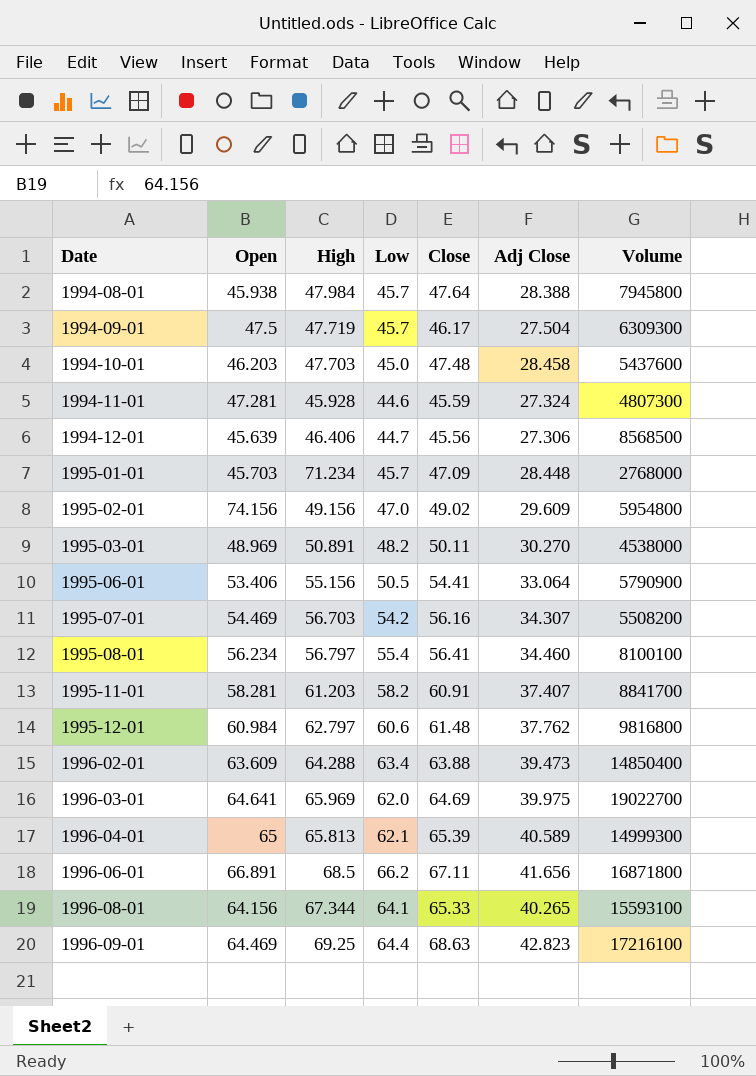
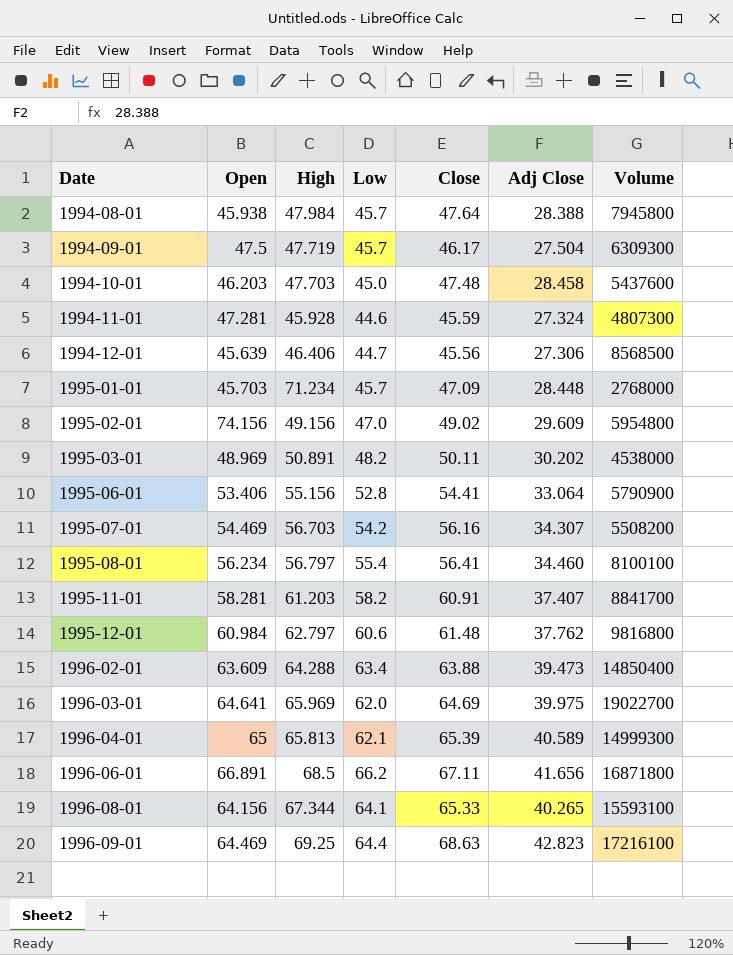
1995-03-01 | Adj Close: 30.270 -> 30.202
1995-06-01 | Low: 50.5 -> 52.8

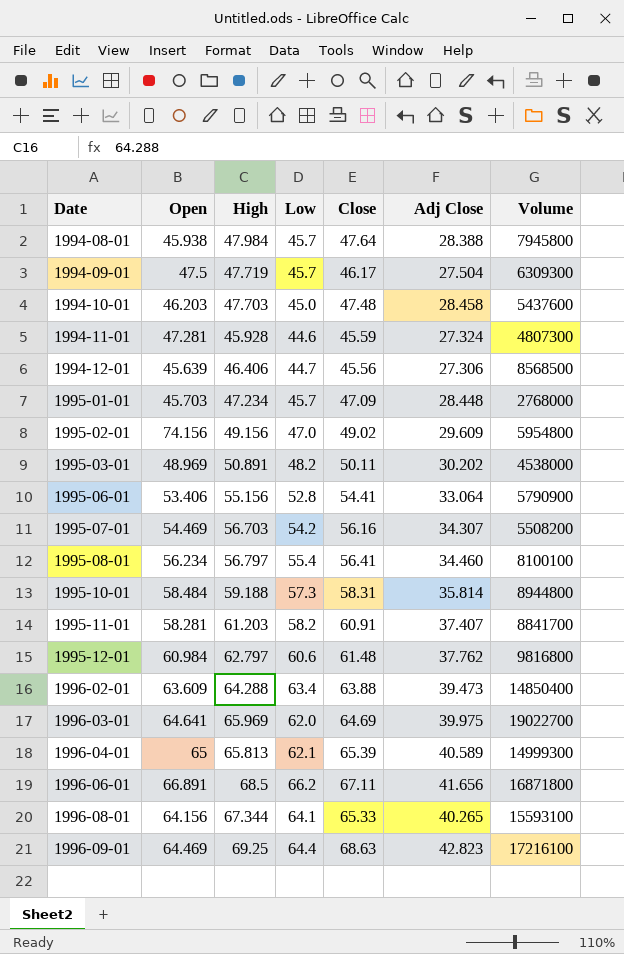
1995-01-01 | High: 71.234 -> 47.234
row 1995-10-01: none -> 58.484 | 59.188 | 57.3 | 58.31 | 35.814 | 8944800

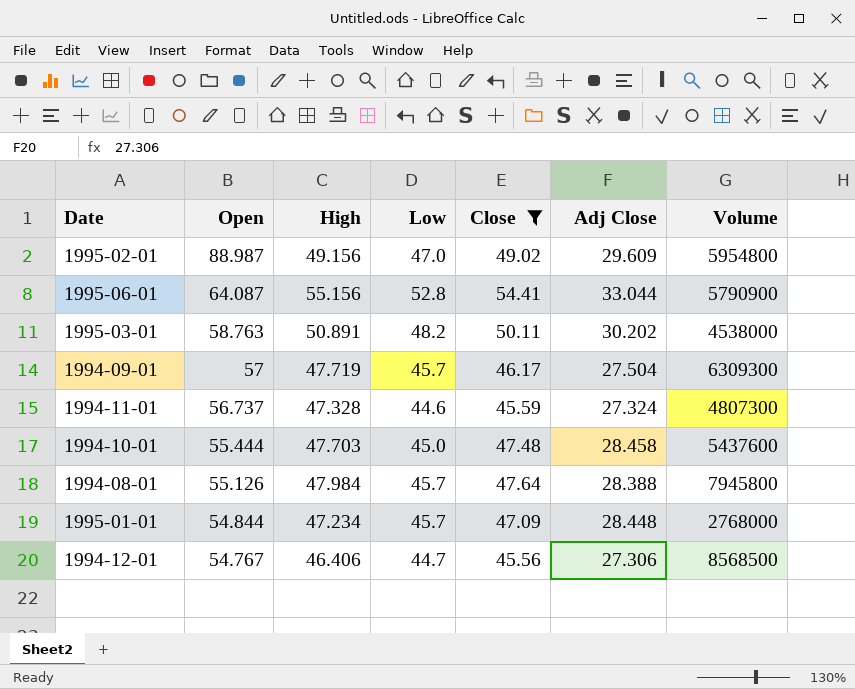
filter: none -> Close <= 54.41
row order: Date ascending -> Open descending
1995-02-01 | Open: 74.156 -> 88.987
1995-06-01 | Open: 53.406 -> 64.087
1995-06-01 | Adj Close: 33.064 -> 33.044
1995-03-01 | Open: 48.969 -> 58.763
1994-09-01 | Open: 47.5 -> 57
1994-11-01 | Open: 47.281 -> 56.737
1994-11-01 | High: 45.928 -> 47.328
1994-10-01 | Open: 46.203 -> 55.444
1994-08-01 | Open: 45.938 -> 55.126
1995-01-01 | Open: 45.703 -> 54.844
1994-12-01 | Open: 45.639 -> 54.767

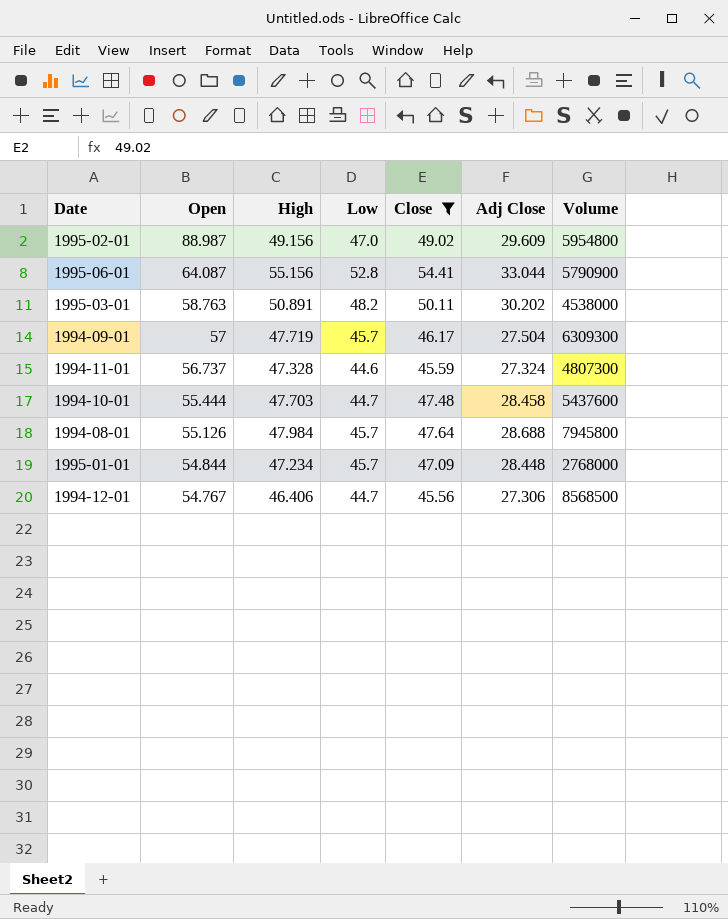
1994-10-01 | Low: 45.0 -> 44.7
1994-08-01 | Adj Close: 28.388 -> 28.688

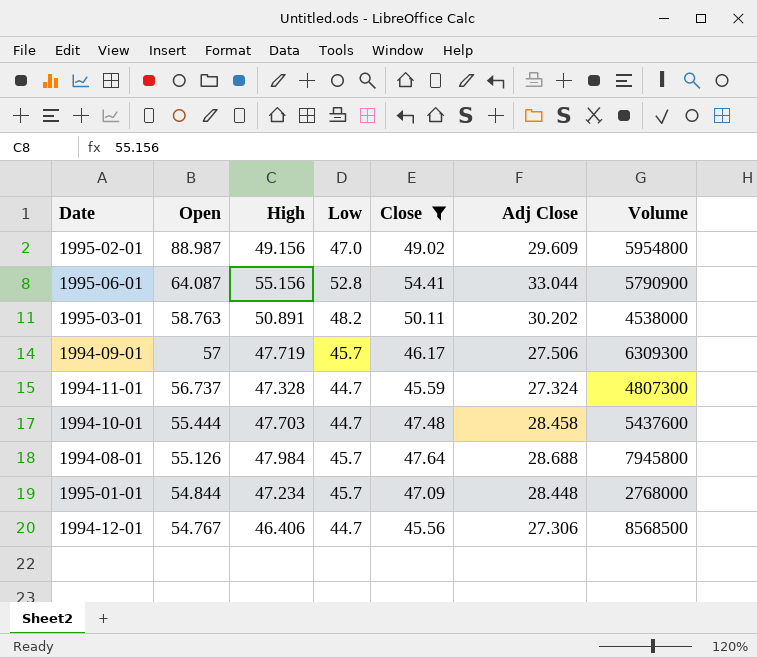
1994-09-01 | Adj Close: 27.504 -> 27.506
1994-11-01 | Low: 44.6 -> 44.7

